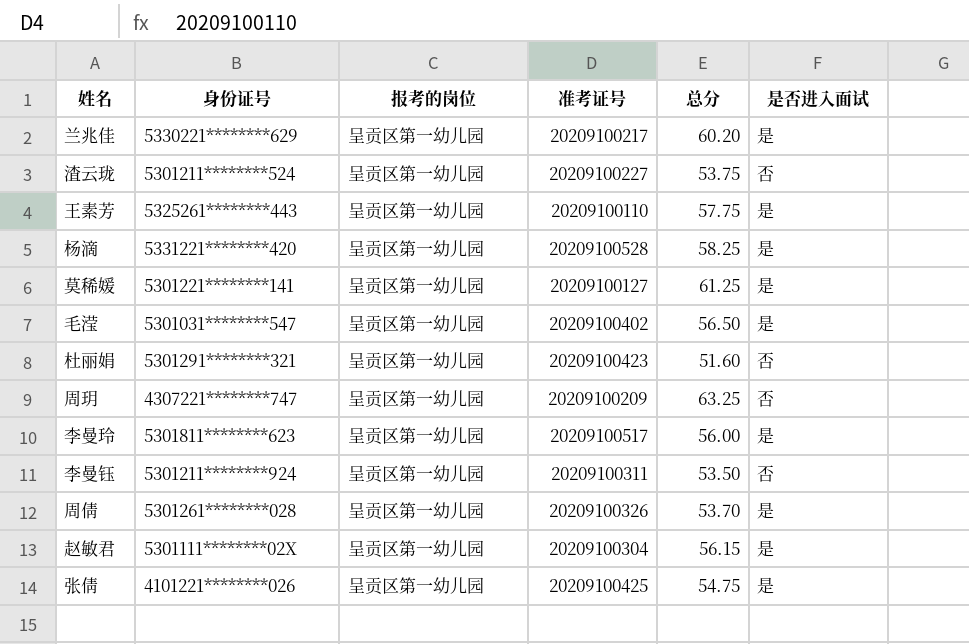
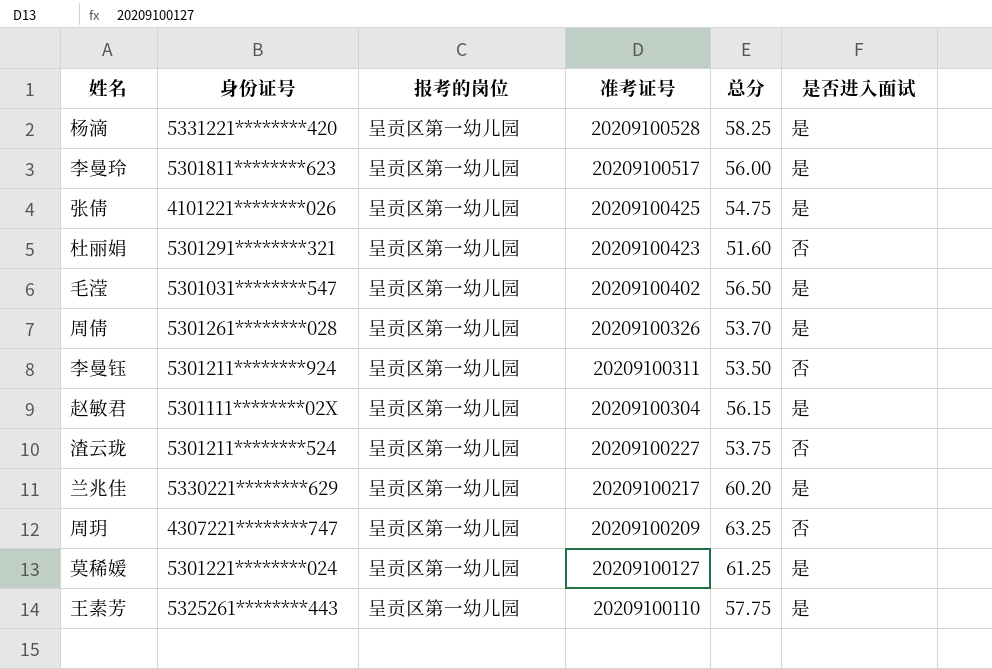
row order: none -> 准考证号 descending
莫稀媛 | 身份证号: 5301221********141 -> 5301221********024

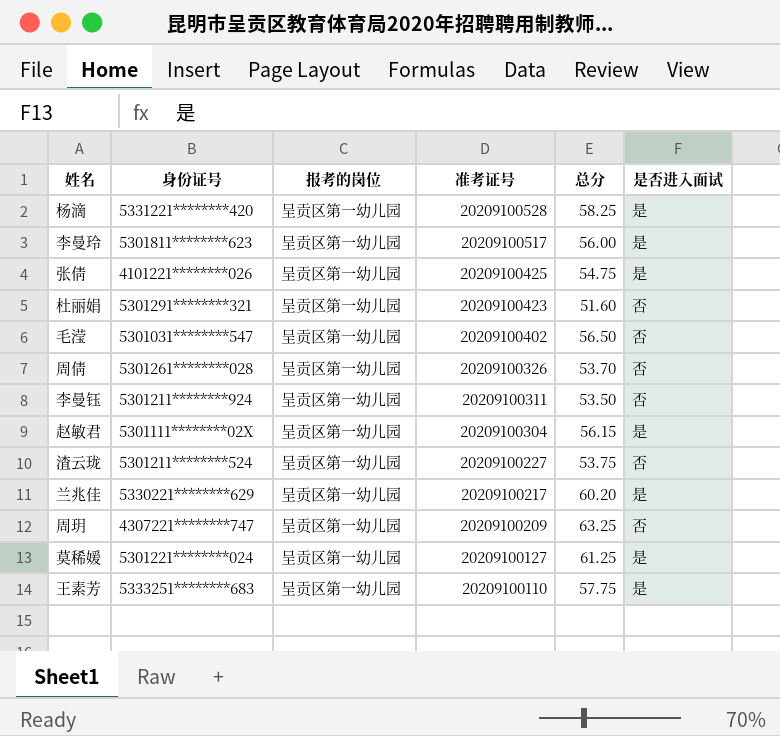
毛滢 | 是否进入面试: 是 -> 否
周倩 | 是否进入面试: 是 -> 否
王素芳 | 身份证号: 5325261********443 -> 5333251********683

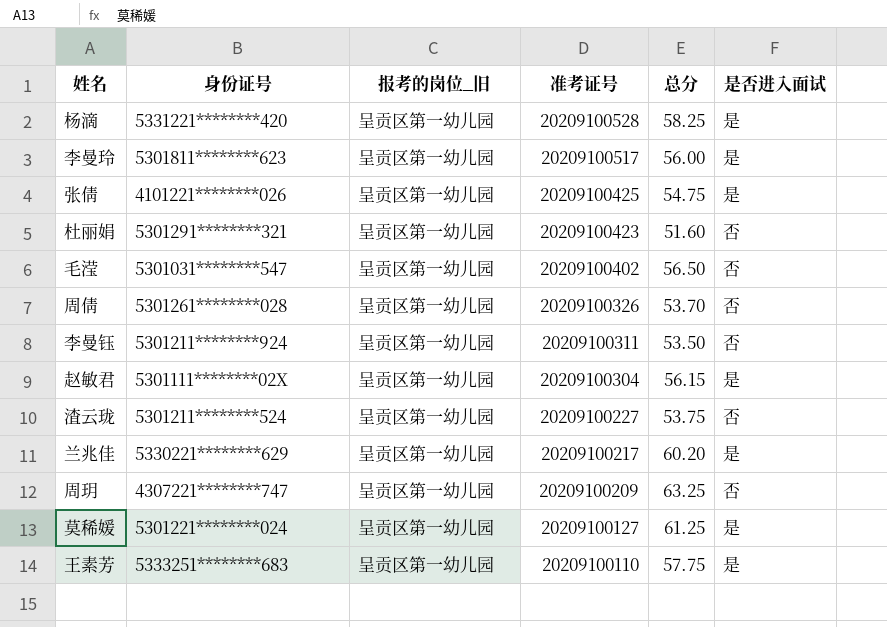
column name: 报考的岗位 -> 报考的岗位_旧

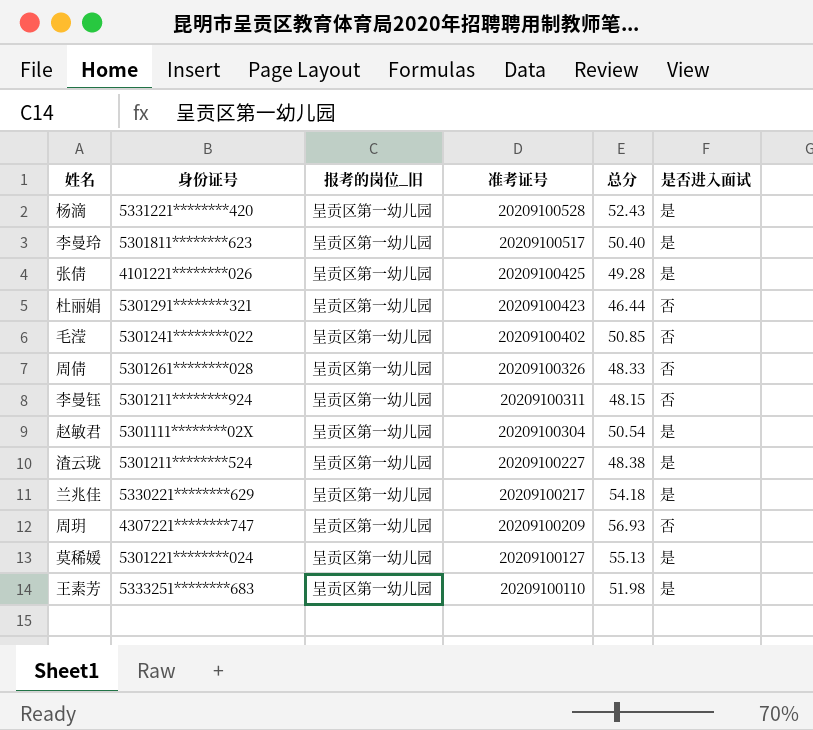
杨滴 | 总分: 58.25 -> 52.43
李曼玲 | 总分: 56.00 -> 50.40
张倩 | 总分: 54.75 -> 49.28
杜丽娟 | 总分: 51.60 -> 46.44
毛滢 | 身份证号: 5301031********547 -> 5301241********022
毛滢 | 总分: 56.50 -> 50.85
周倩 | 总分: 53.70 -> 48.33
李曼钰 | 总分: 53.50 -> 48.15
赵敏君 | 总分: 56.15 -> 50.54
渣云珑 | 总分: 53.75 -> 48.38
渣云珑 | 是否进入面试: 否 -> 是
兰兆佳 | 总分: 60.20 -> 54.18
周玥 | 总分: 63.25 -> 56.93
莫稀媛 | 总分: 61.25 -> 55.13
王素芳 | 总分: 57.75 -> 51.98

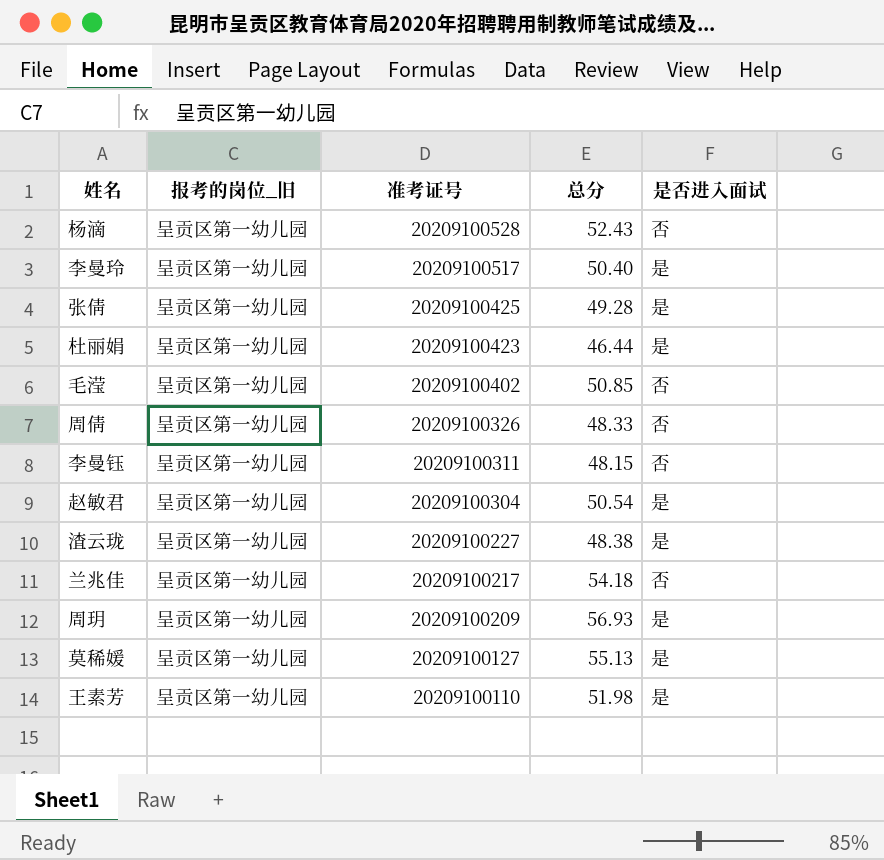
column 身份证号 | position: 2 -> none
杨滴 | 是否进入面试: 是 -> 否
杜丽娟 | 是否进入面试: 否 -> 是
兰兆佳 | 是否进入面试: 是 -> 否
周玥 | 是否进入面试: 否 -> 是

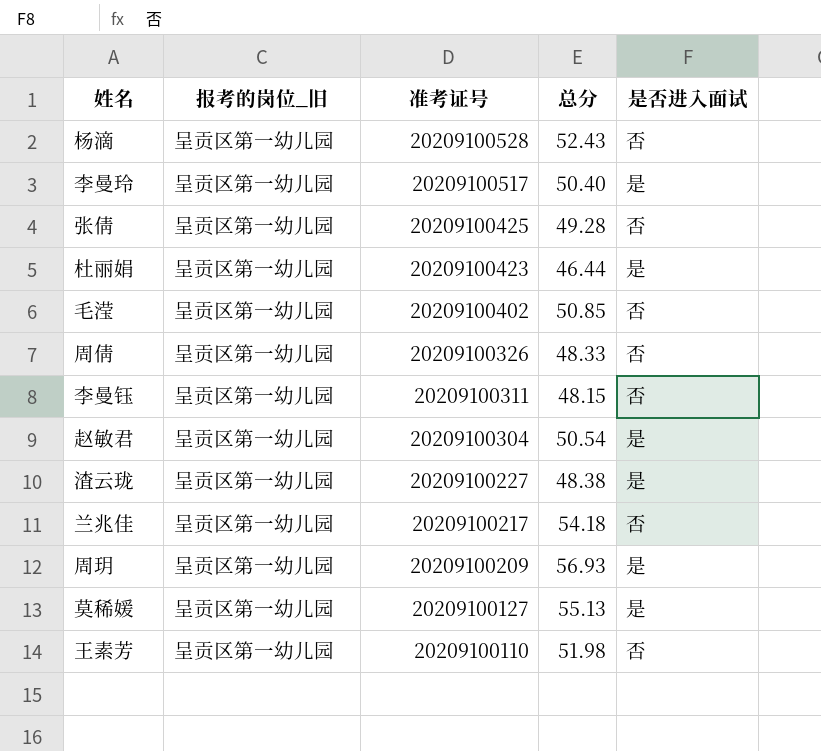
张倩 | 是否进入面试: 是 -> 否
王素芳 | 是否进入面试: 是 -> 否

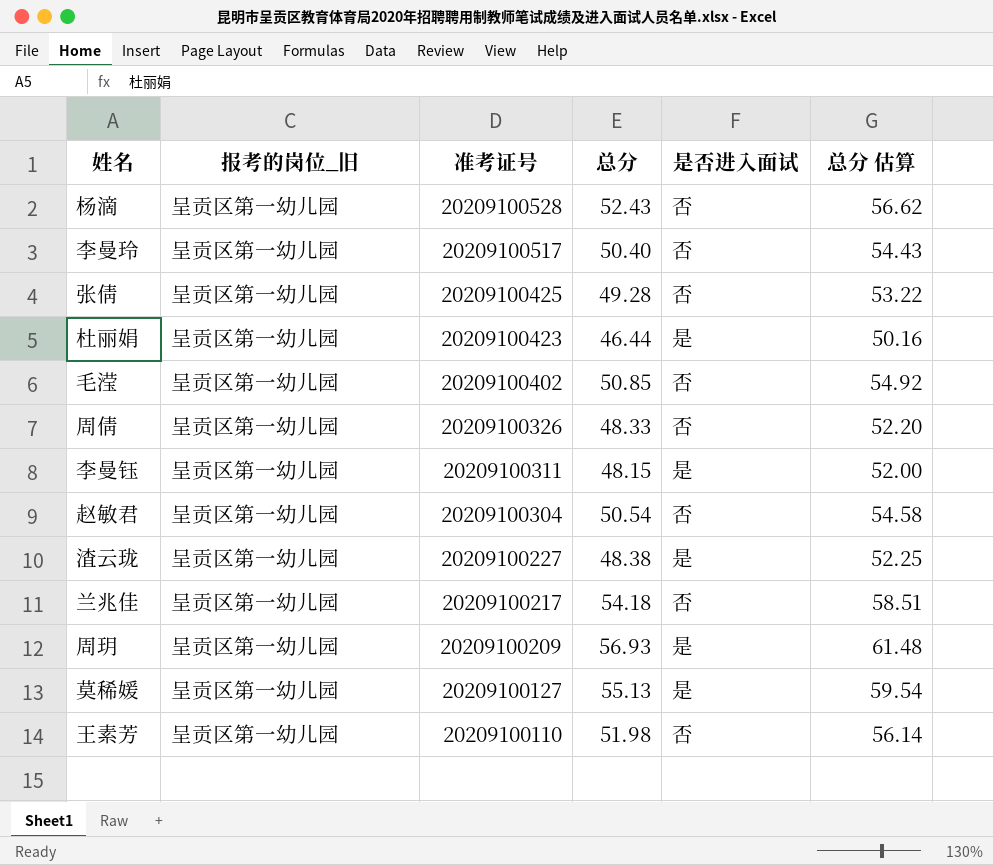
column 总分 估算 | formula: none -> [总分] * 1.08
李曼玲 | 是否进入面试: 是 -> 否
李曼钰 | 是否进入面试: 否 -> 是
赵敏君 | 是否进入面试: 是 -> 否

